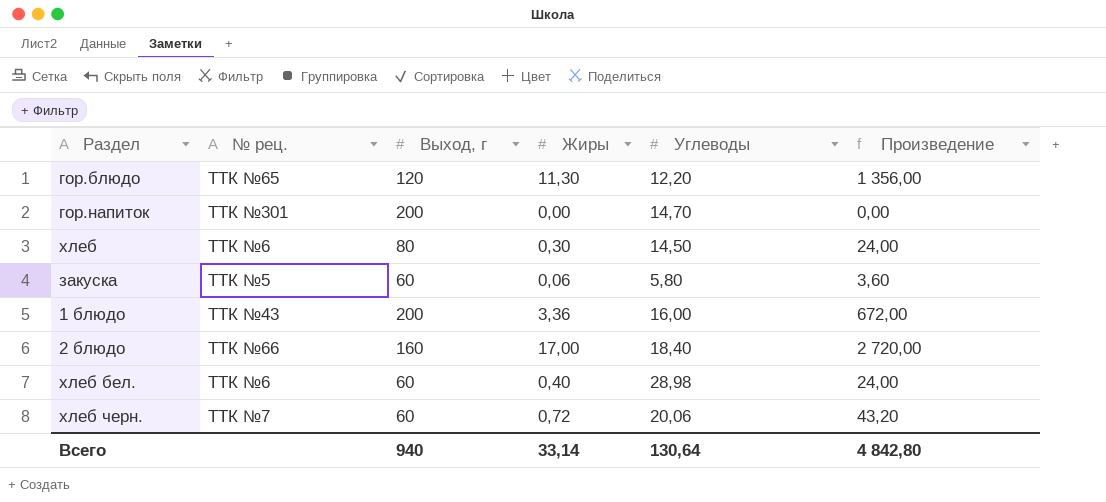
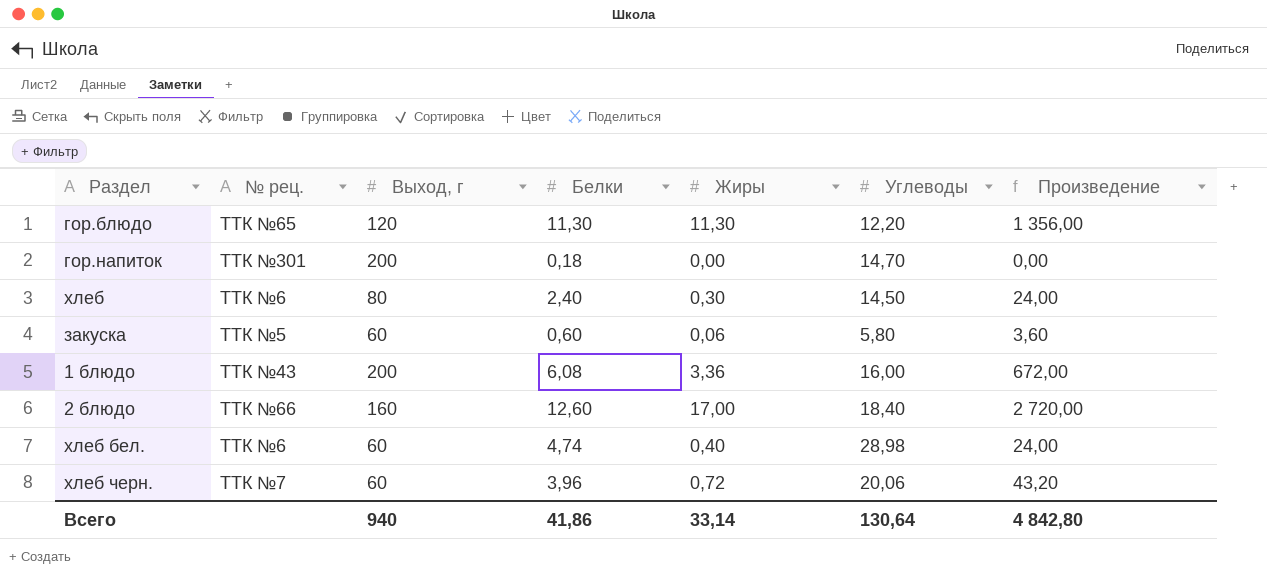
column Белки | position: none -> 4

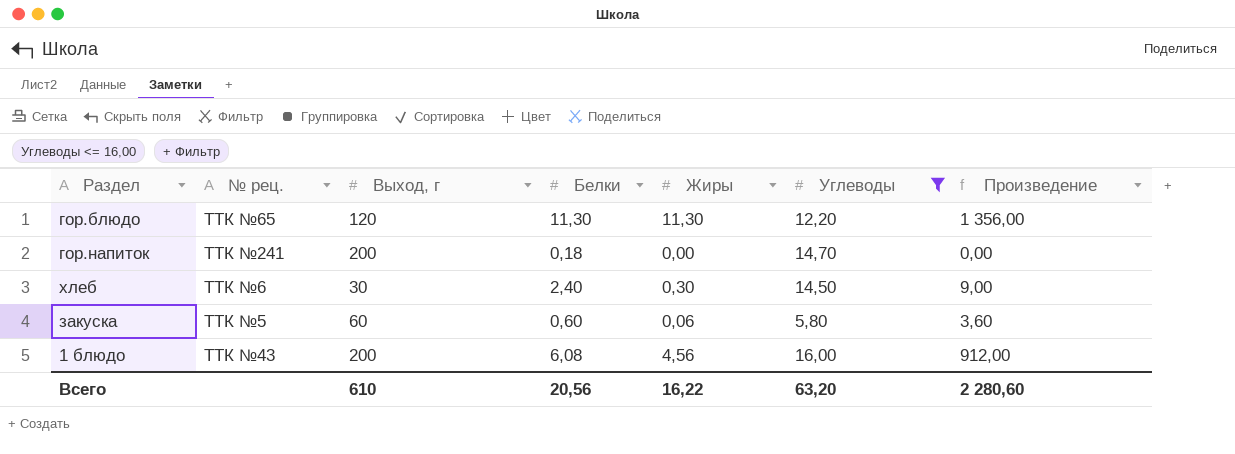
filter: none -> Углеводы <= 16,00
гор.напиток | № рец.: ТТК №301 -> ТТК №241
хлеб | Выход, г: 80 -> 30
хлеб | Произведение: 24,00 -> 9,00
1 блюдо | Жиры: 3,36 -> 4,56
1 блюдо | Произведение: 672,00 -> 912,00
Всего | Выход, г: 940 -> 610
Всего | Белки: 41,86 -> 20,56
Всего | Жиры: 33,14 -> 16,22
Всего | Углеводы: 130,64 -> 63,20
Всего | Произведение: 4 842,80 -> 2 280,60

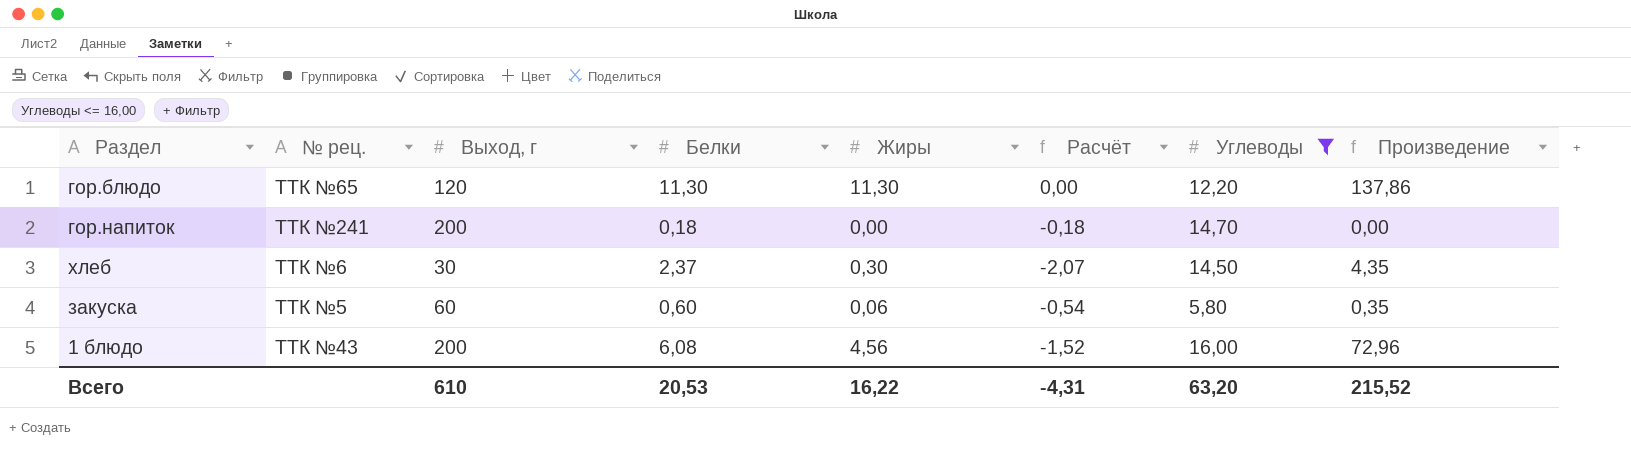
column Расчёт | formula: none -> [Жиры] - [Белки]
column Произведение | formula: [Выход, г] * [Жиры] -> [Жиры] * [Углеводы]
хлеб | Белки: 2,40 -> 2,37
Всего | Белки: 20,56 -> 20,53
Всего | Произведение: 2 280,60 -> 215,52

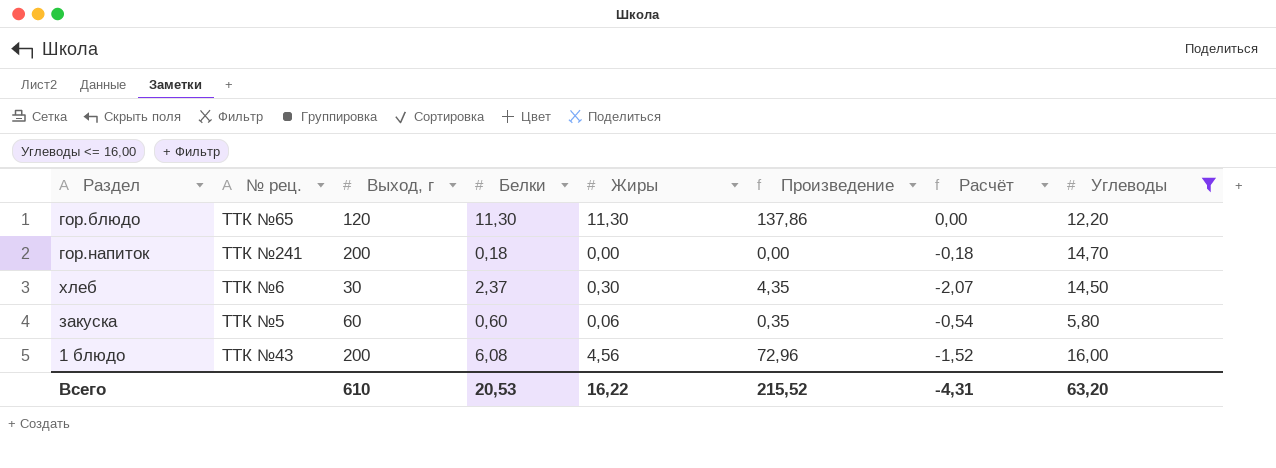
column Произведение | position: 8 -> 6

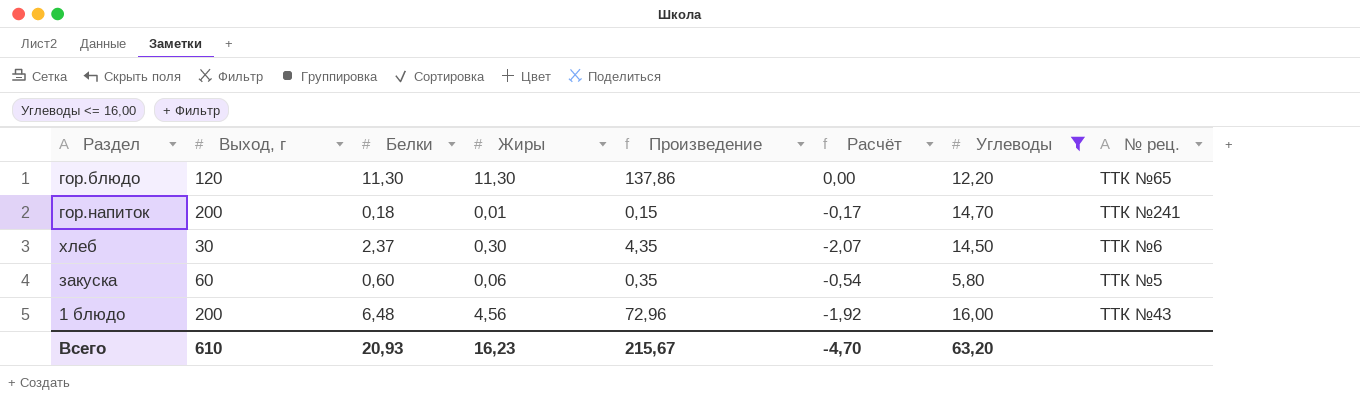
column № рец. | position: 2 -> 8
гор.напиток | Жиры: 0,00 -> 0,01
гор.напиток | Произведение: 0,00 -> 0,15
гор.напиток | Расчёт: -0,18 -> -0,17
1 блюдо | Белки: 6,08 -> 6,48
1 блюдо | Расчёт: -1,52 -> -1,92
Всего | Белки: 20,53 -> 20,93
Всего | Жиры: 16,22 -> 16,23
Всего | Произведение: 215,52 -> 215,67
Всего | Расчёт: -4,31 -> -4,70

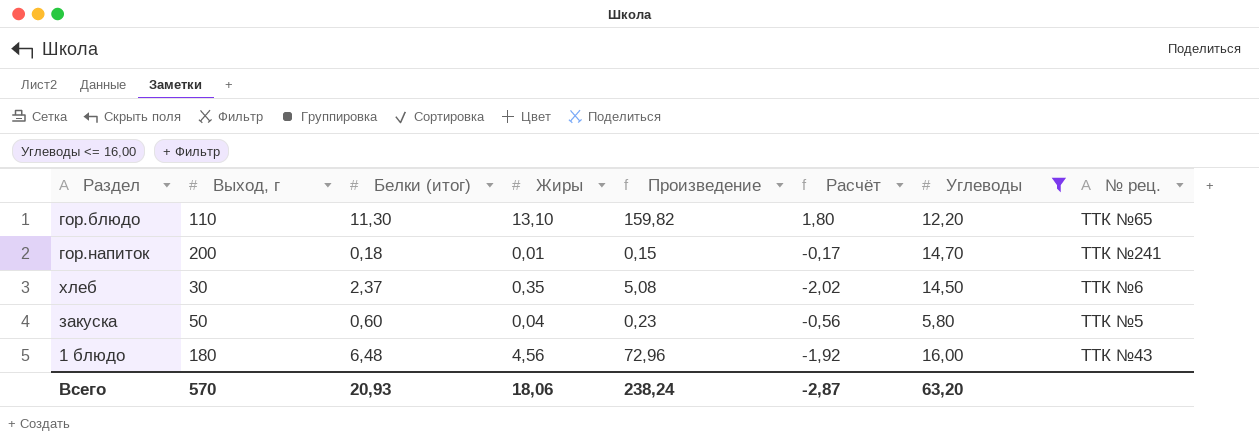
column name: Белки -> Белки (итог)
гор.блюдо | Выход, г: 120 -> 110
гор.блюдо | Жиры: 11,30 -> 13,10
гор.блюдо | Произведение: 137,86 -> 159,82
гор.блюдо | Расчёт: 0,00 -> 1,80
хлеб | Жиры: 0,30 -> 0,35
хлеб | Произведение: 4,35 -> 5,08
хлеб | Расчёт: -2,07 -> -2,02
закуска | Выход, г: 60 -> 50
закуска | Жиры: 0,06 -> 0,04
закуска | Произведение: 0,35 -> 0,23
закуска | Расчёт: -0,54 -> -0,56
1 блюдо | Выход, г: 200 -> 180
Всего | Выход, г: 610 -> 570
Всего | Жиры: 16,23 -> 18,06
Всего | Произведение: 215,67 -> 238,24
Всего | Расчёт: -4,70 -> -2,87

